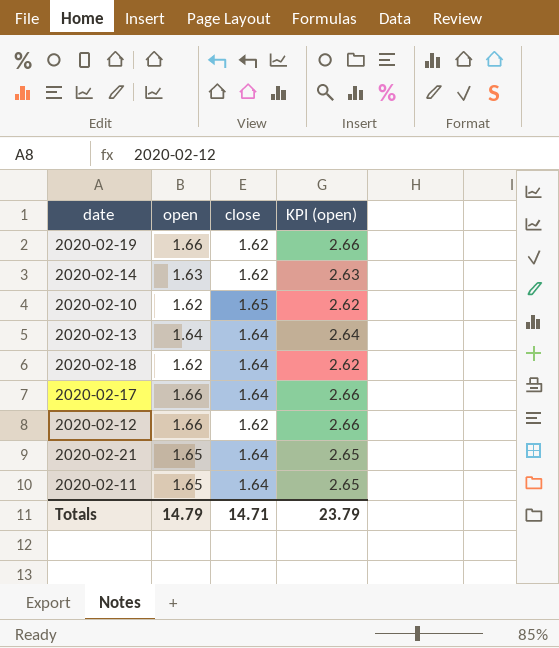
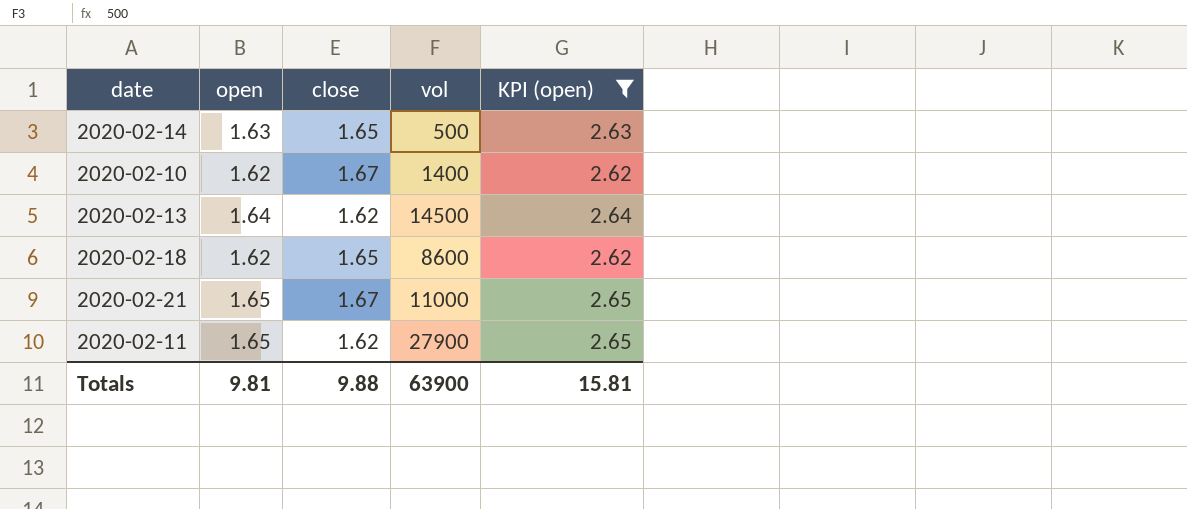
filter: none -> KPI (open) != 2.66
column vol | position: none -> 4
2020-02-14 | close: 1.62 -> 1.65
2020-02-10 | close: 1.65 -> 1.67
2020-02-13 | close: 1.64 -> 1.62
2020-02-18 | close: 1.64 -> 1.65
2020-02-21 | close: 1.64 -> 1.67
2020-02-11 | close: 1.64 -> 1.62
Totals | open: 14.79 -> 9.81
Totals | close: 14.71 -> 9.88
Totals | KPI (open): 23.79 -> 15.81

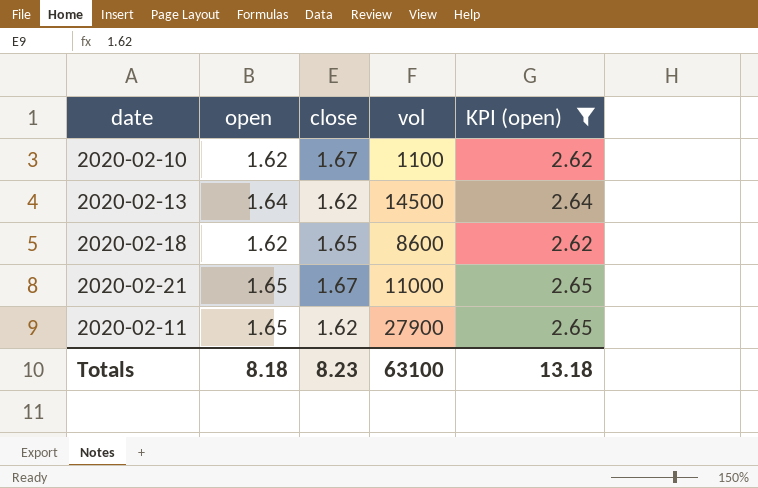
row 2020-02-14: 1.63 | 1.65 | 500 | 2.63 -> none
2020-02-10 | vol: 1400 -> 1100
Totals | open: 9.81 -> 8.18
Totals | close: 9.88 -> 8.23
Totals | vol: 63900 -> 63100
Totals | KPI (open): 15.81 -> 13.18

